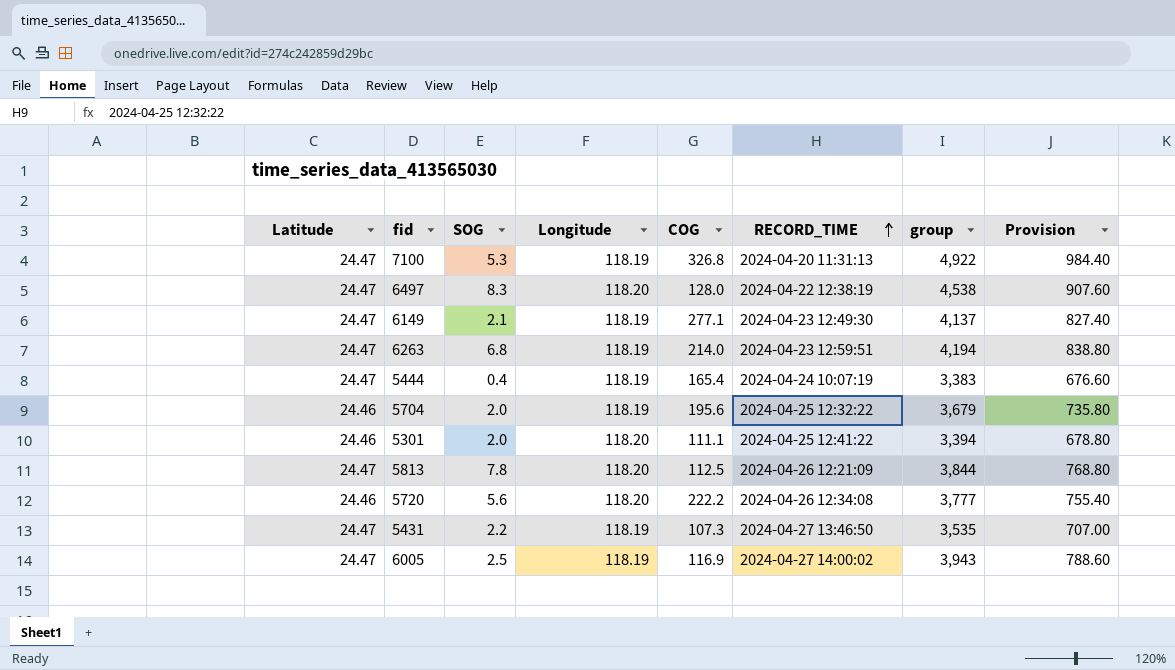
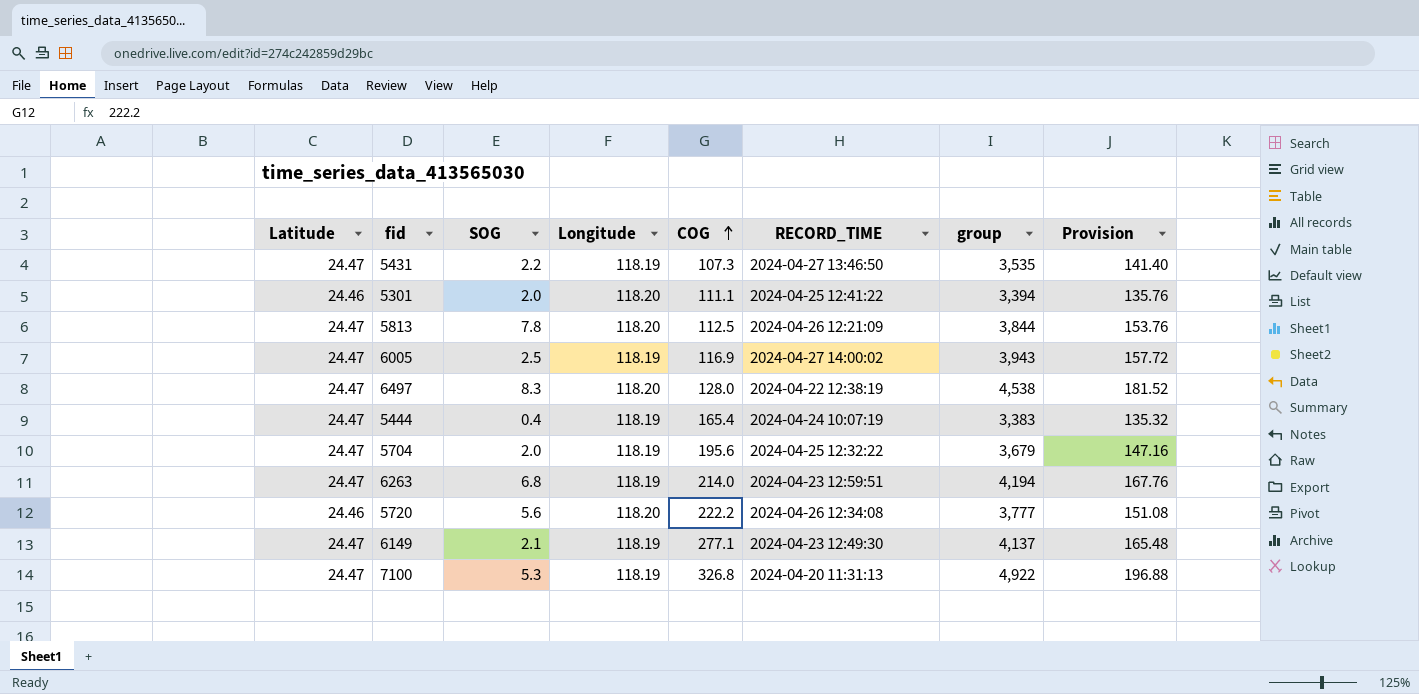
row order: RECORD_TIME ascending -> COG ascending
column Provision | formula: [group] * 0.2 -> [group] * 0.04
5704 | Latitude: 24.46 -> 24.47

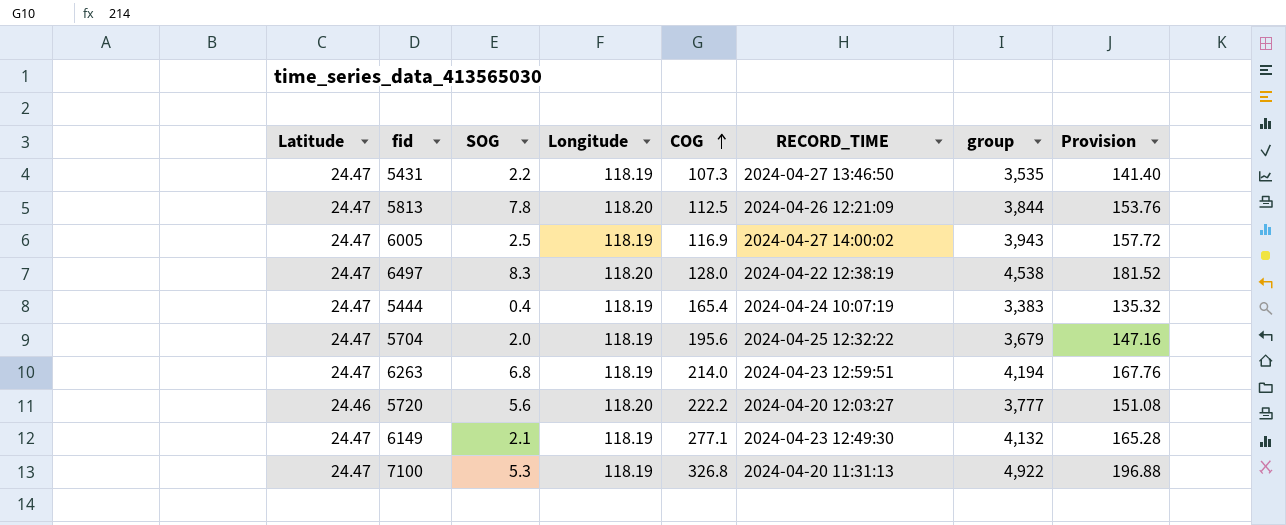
row 5301: 24.46 | 2.0 | 118.20 | 111.1 | 2024-04-25 12:41:22 | 3,394 | 135.76 -> none
5720 | RECORD_TIME: 2024-04-26 12:34:08 -> 2024-04-20 12:03:27
6149 | group: 4,137 -> 4,132
6149 | Provision: 165.48 -> 165.28

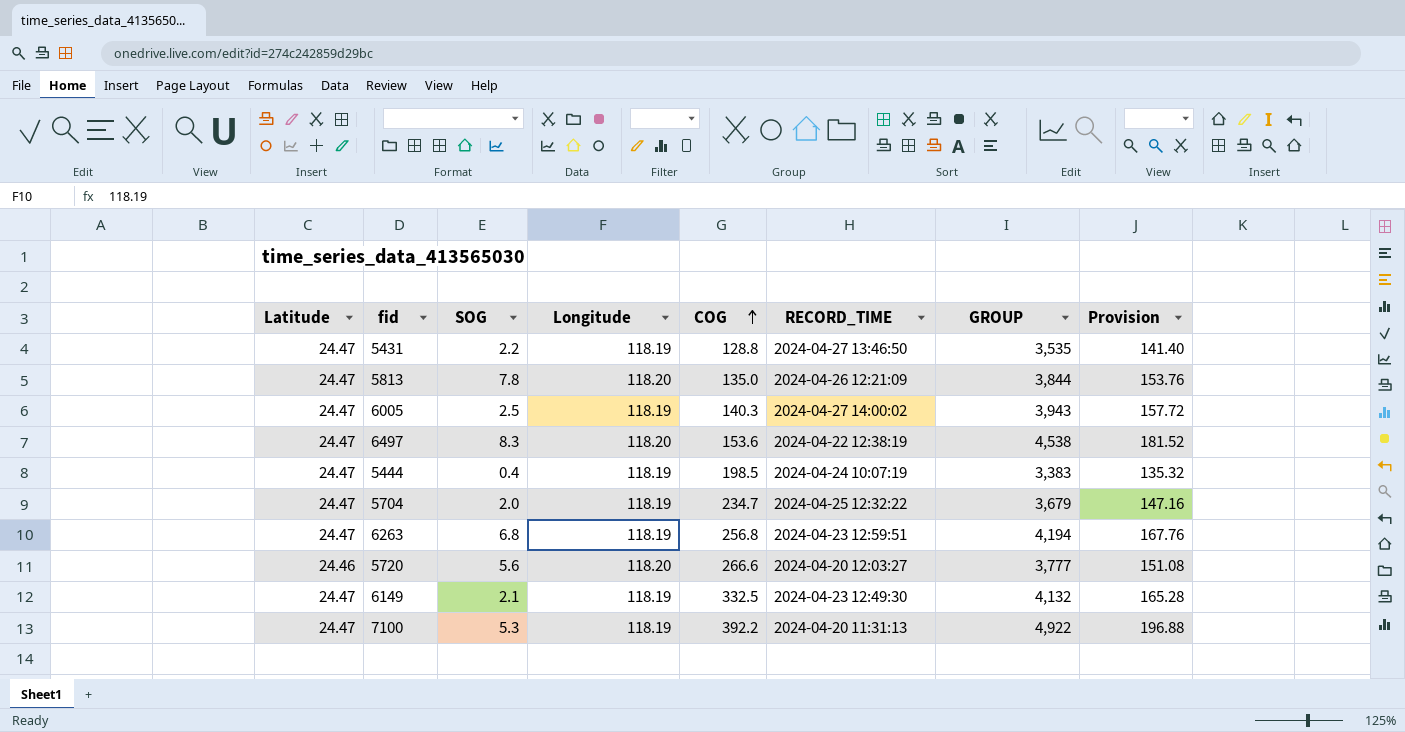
column name: group -> GROUP
5431 | COG: 107.3 -> 128.8
5813 | COG: 112.5 -> 135.0
6005 | COG: 116.9 -> 140.3
6497 | COG: 128.0 -> 153.6
5444 | COG: 165.4 -> 198.5
5704 | COG: 195.6 -> 234.7
6263 | COG: 214.0 -> 256.8
5720 | COG: 222.2 -> 266.6
6149 | COG: 277.1 -> 332.5
7100 | COG: 326.8 -> 392.2

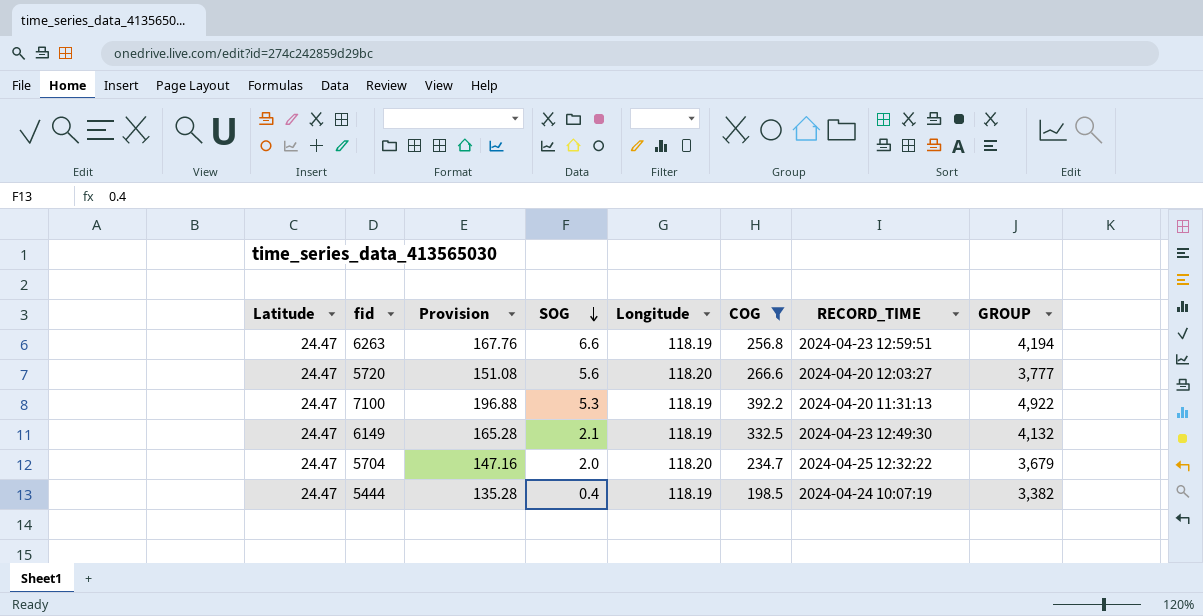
filter: none -> COG >= 198.5
row order: COG ascending -> SOG descending
column Provision | position: 8 -> 3
6263 | SOG: 6.8 -> 6.6
5720 | Latitude: 24.46 -> 24.47
5704 | Longitude: 118.19 -> 118.20
5444 | Provision: 135.32 -> 135.28
5444 | GROUP: 3,383 -> 3,382

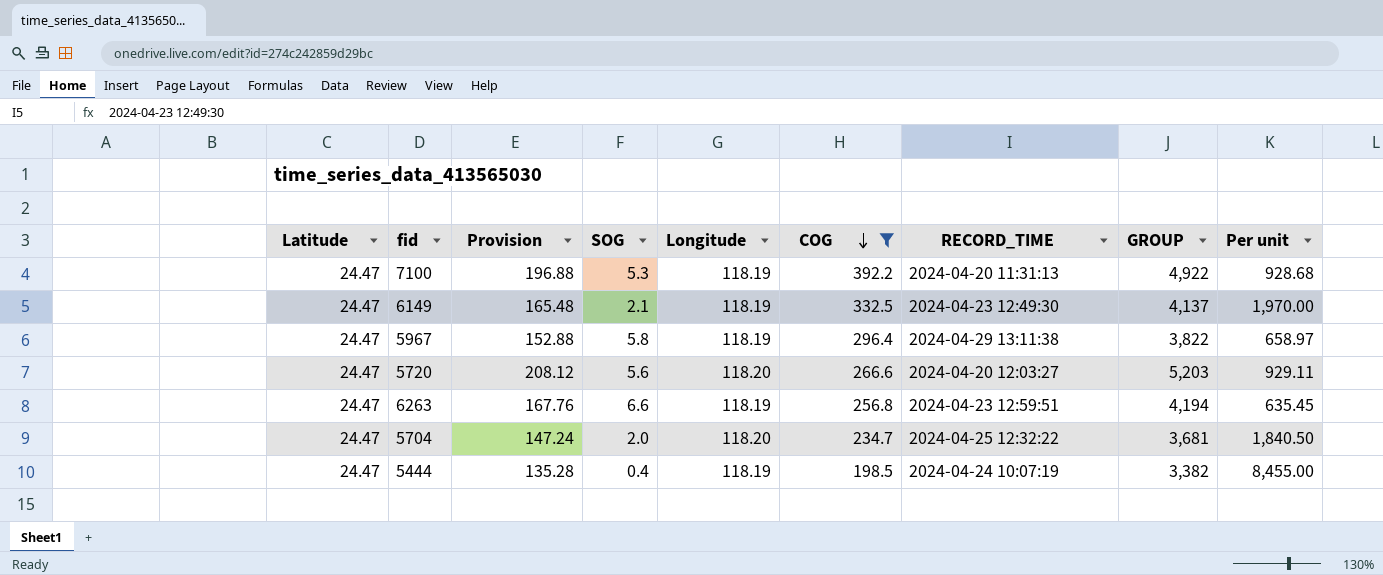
row order: SOG descending -> COG descending
column Per unit | formula: none -> [GROUP] / [SOG]
6149 | Provision: 165.28 -> 165.48
6149 | GROUP: 4,132 -> 4,137
row 5967: none -> 24.47 | 152.88 | 5.8 | 118.19 | 296.4 | 2024-04-29 13:11:38 | 3,822 | 658.97
5720 | Provision: 151.08 -> 208.12
5720 | GROUP: 3,777 -> 5,203
5704 | Provision: 147.16 -> 147.24
5704 | GROUP: 3,679 -> 3,681

